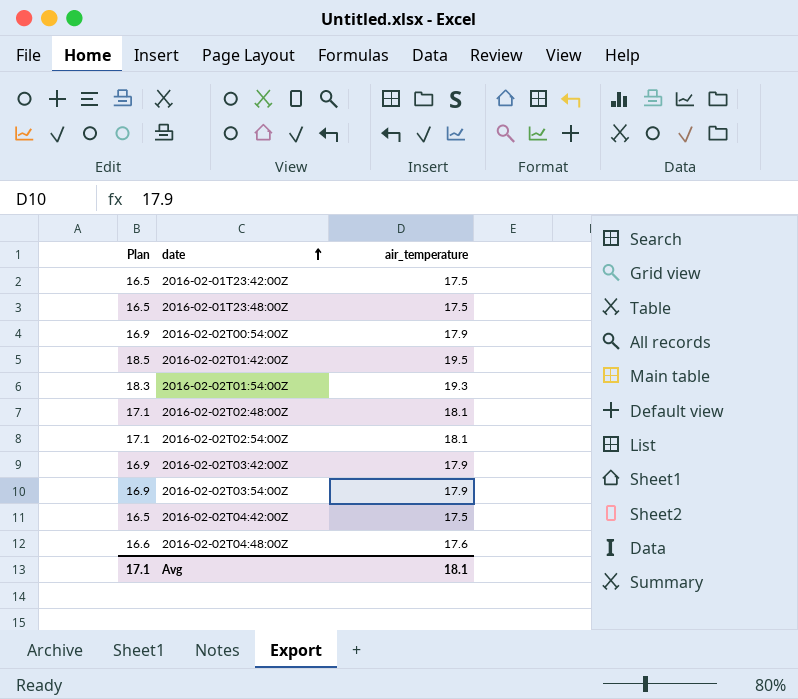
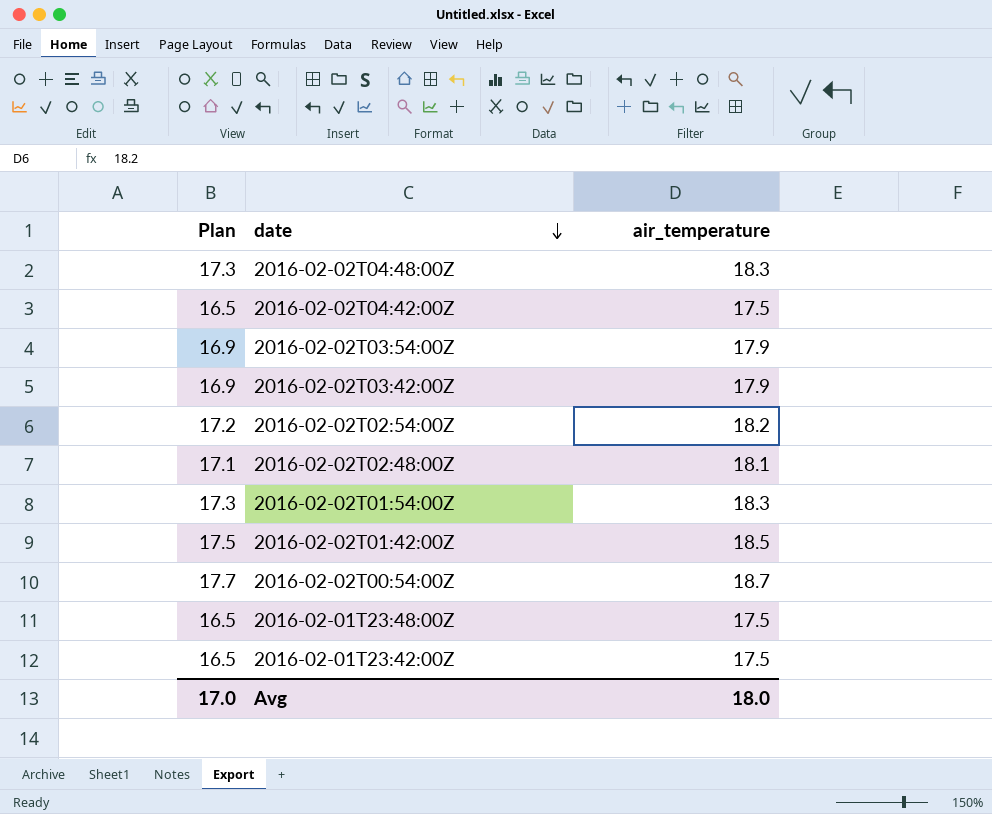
row order: date ascending -> date descending
2016-02-02T04:48:00Z | Plan: 16.6 -> 17.3
2016-02-02T04:48:00Z | air_temperature: 17.6 -> 18.3
2016-02-02T02:54:00Z | Plan: 17.1 -> 17.2
2016-02-02T02:54:00Z | air_temperature: 18.1 -> 18.2
2016-02-02T01:54:00Z | Plan: 18.3 -> 17.3
2016-02-02T01:54:00Z | air_temperature: 19.3 -> 18.3
2016-02-02T01:42:00Z | Plan: 18.5 -> 17.5
2016-02-02T01:42:00Z | air_temperature: 19.5 -> 18.5
2016-02-02T00:54:00Z | Plan: 16.9 -> 17.7
2016-02-02T00:54:00Z | air_temperature: 17.9 -> 18.7
Avg | Plan: 17.1 -> 17.0
Avg | air_temperature: 18.1 -> 18.0

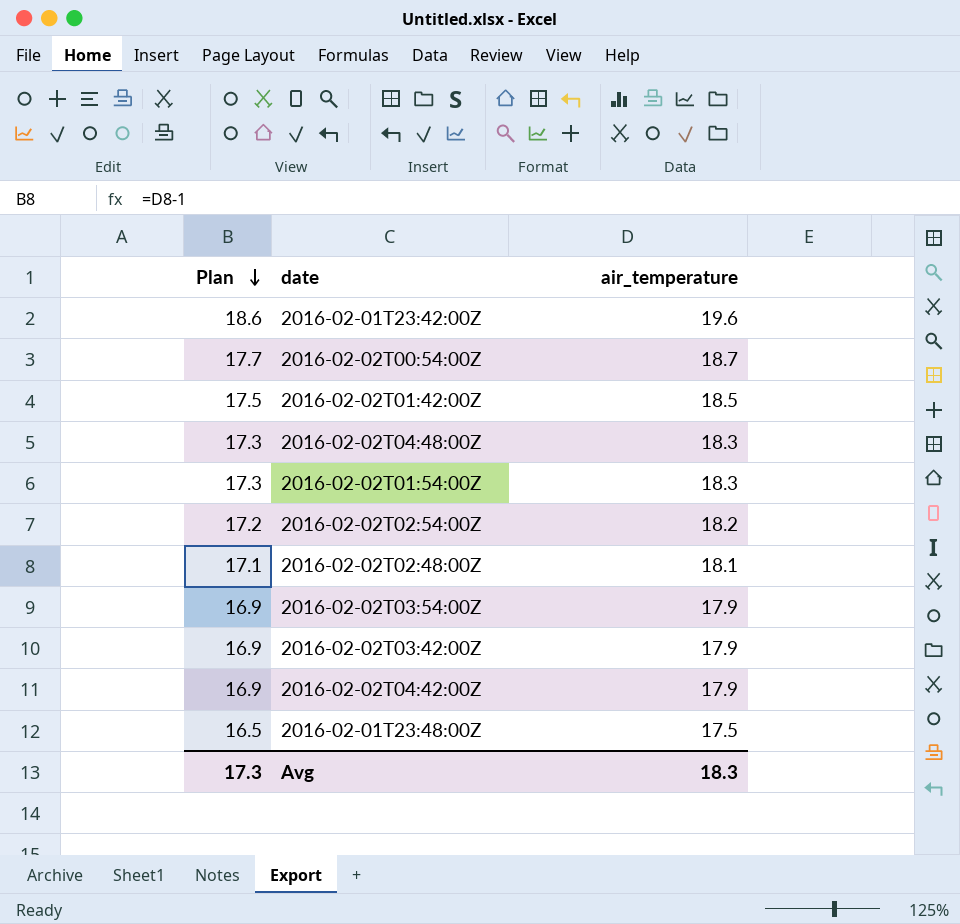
row order: date descending -> Plan descending
2016-02-01T23:42:00Z | Plan: 16.5 -> 18.6
2016-02-01T23:42:00Z | air_temperature: 17.5 -> 19.6
2016-02-02T04:42:00Z | Plan: 16.5 -> 16.9
2016-02-02T04:42:00Z | air_temperature: 17.5 -> 17.9
Avg | Plan: 17.0 -> 17.3
Avg | air_temperature: 18.0 -> 18.3

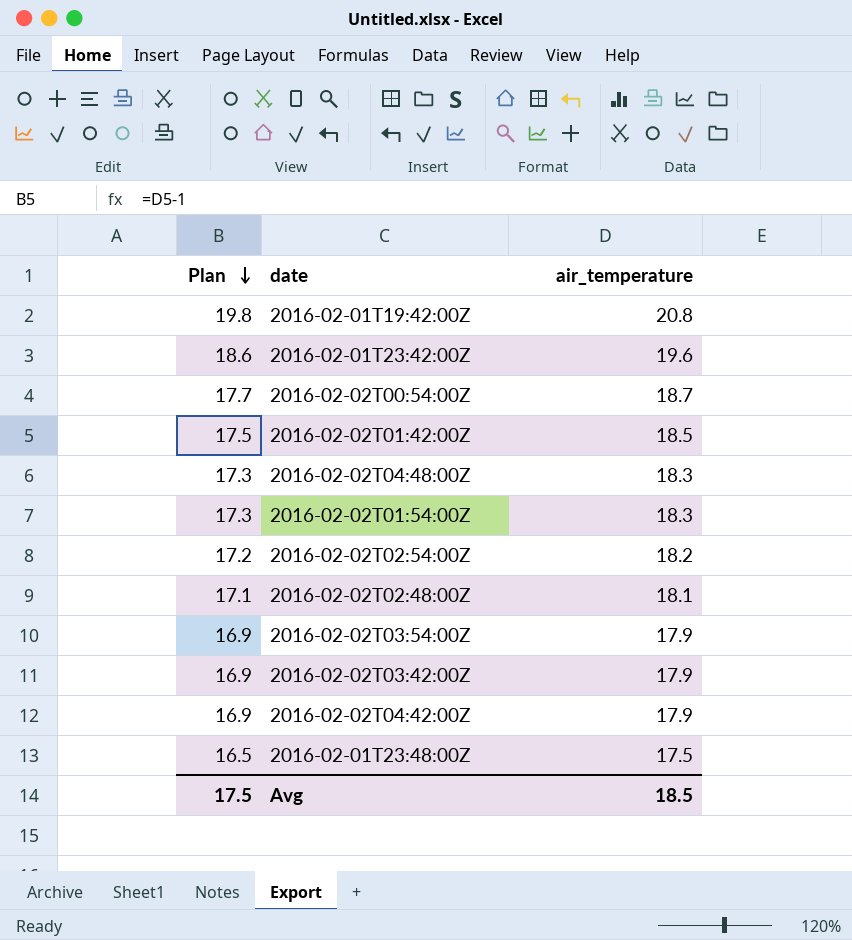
row 2016-02-01T19:42:00Z: none -> 19.8 | 20.8
Avg | Plan: 17.3 -> 17.5
Avg | air_temperature: 18.3 -> 18.5

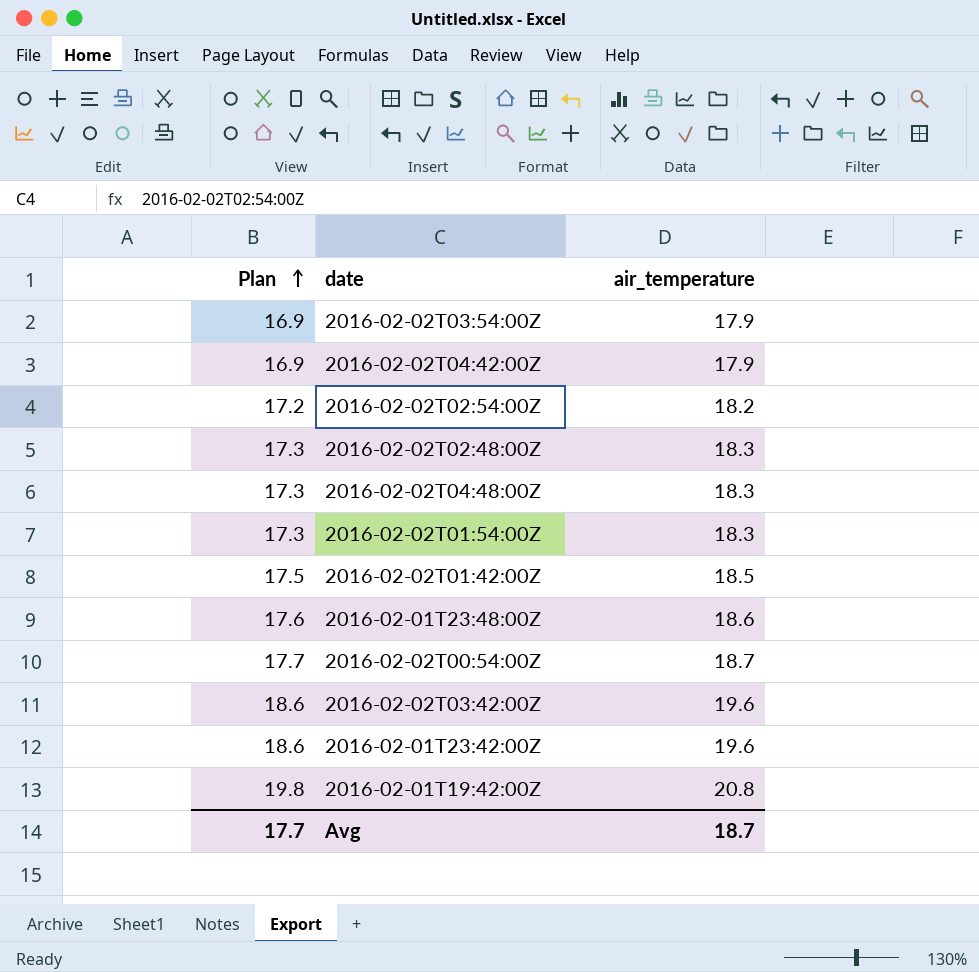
row order: Plan descending -> Plan ascending
2016-02-02T02:48:00Z | Plan: 17.1 -> 17.3
2016-02-02T02:48:00Z | air_temperature: 18.1 -> 18.3
2016-02-01T23:48:00Z | Plan: 16.5 -> 17.6
2016-02-01T23:48:00Z | air_temperature: 17.5 -> 18.6
2016-02-02T03:42:00Z | Plan: 16.9 -> 18.6
2016-02-02T03:42:00Z | air_temperature: 17.9 -> 19.6
Avg | Plan: 17.5 -> 17.7
Avg | air_temperature: 18.5 -> 18.7

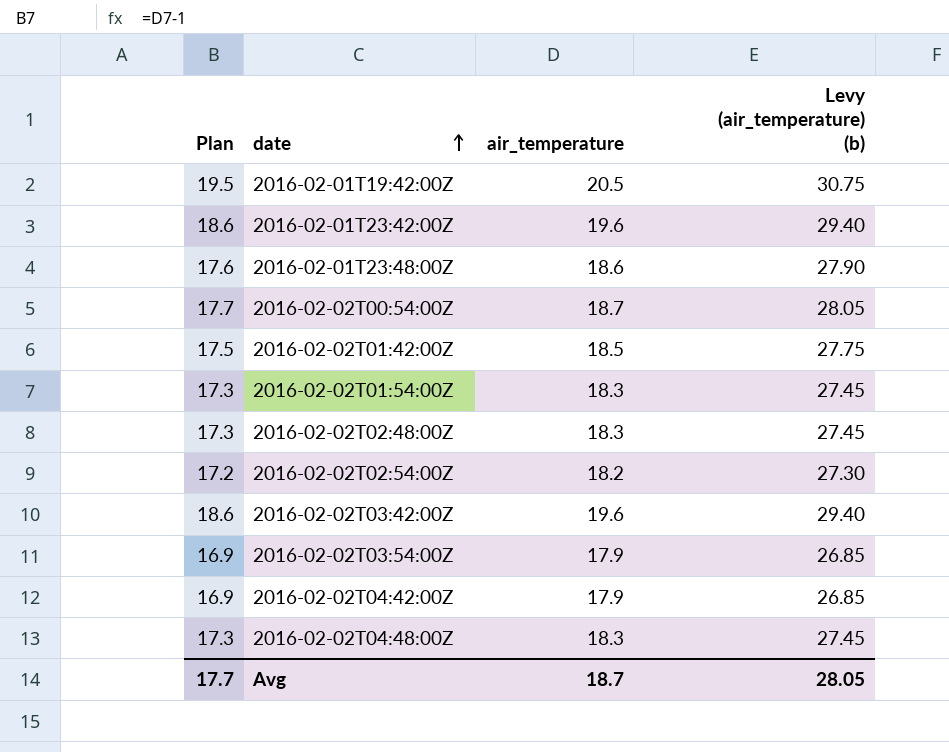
row order: Plan ascending -> date ascending
column Levy (air_temperature) (b) | formula: none -> [air_temperature] * 1.5
2016-02-01T19:42:00Z | Plan: 19.8 -> 19.5
2016-02-01T19:42:00Z | air_temperature: 20.8 -> 20.5

